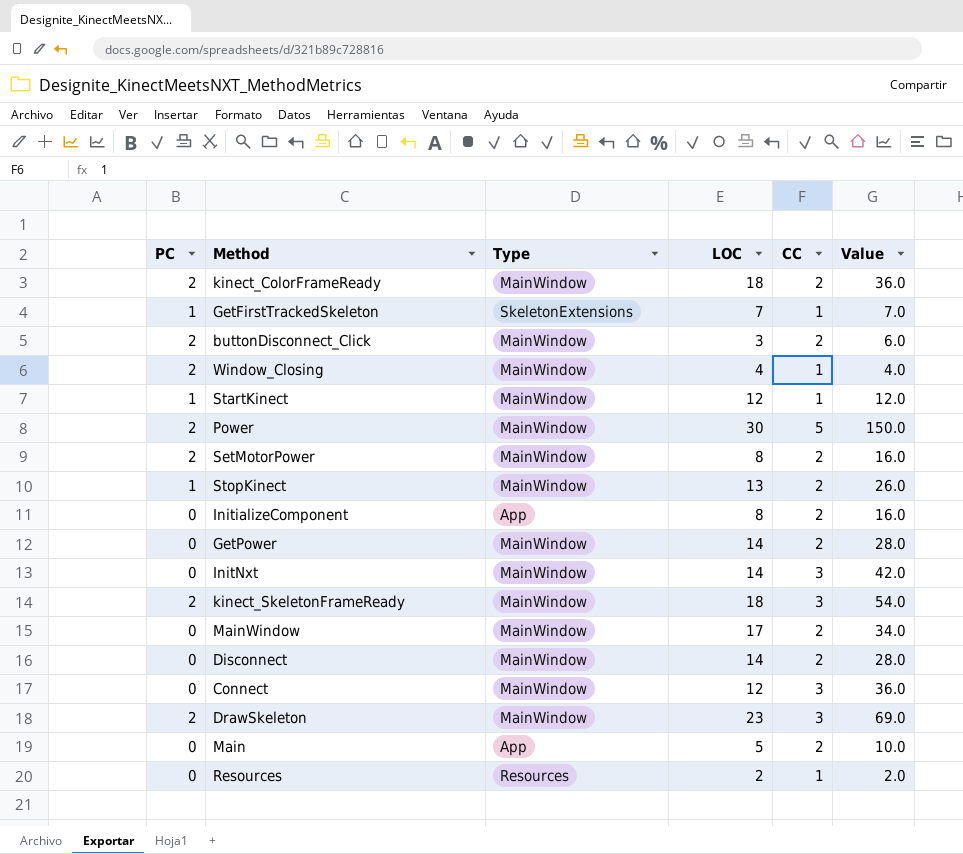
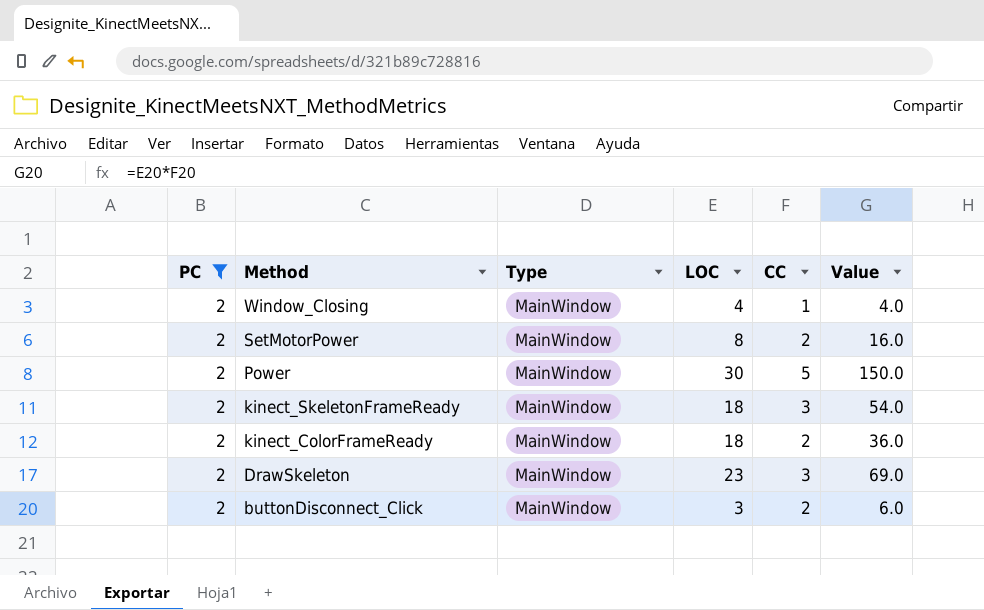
filter: none -> PC = 2
row order: none -> Method descending

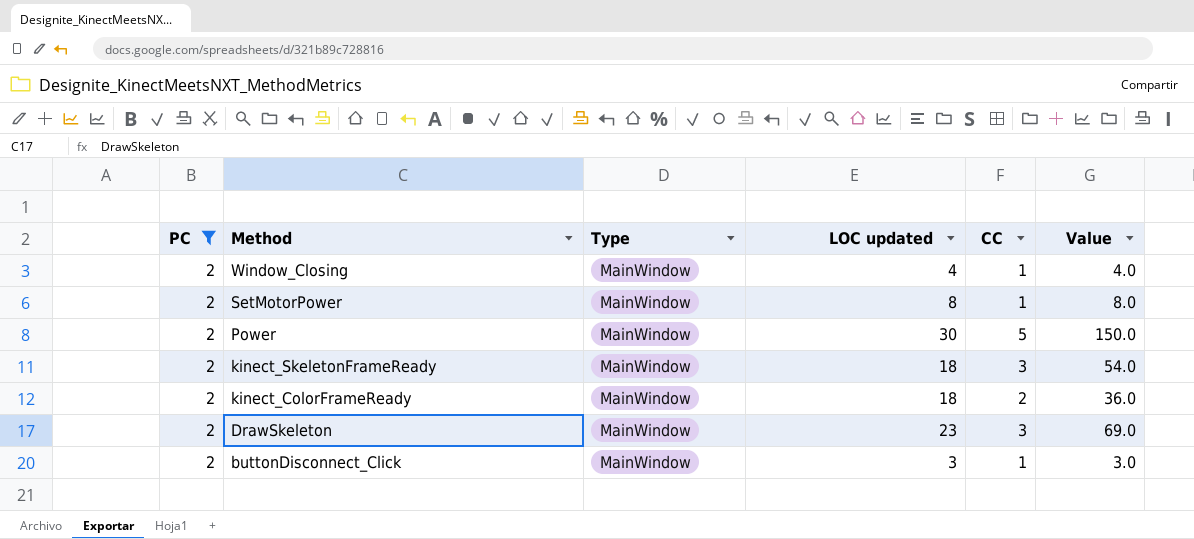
column name: LOC -> LOC updated
SetMotorPower | CC: 2 -> 1
SetMotorPower | Value: 16.0 -> 8.0
buttonDisconnect_Click | CC: 2 -> 1
buttonDisconnect_Click | Value: 6.0 -> 3.0

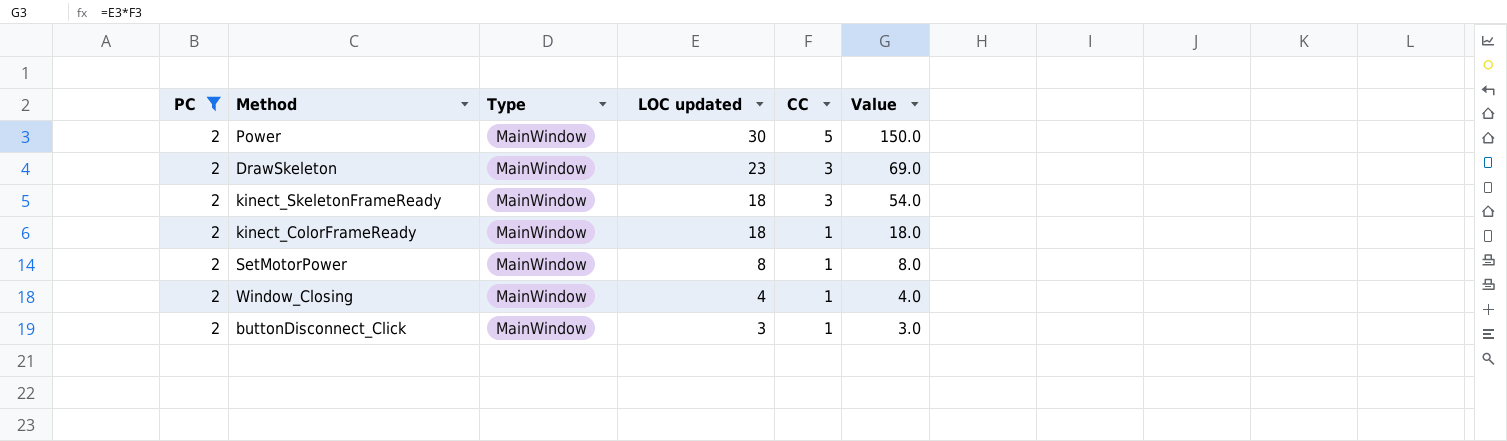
row order: Method descending -> LOC updated descending
kinect_ColorFrameReady | CC: 2 -> 1
kinect_ColorFrameReady | Value: 36.0 -> 18.0

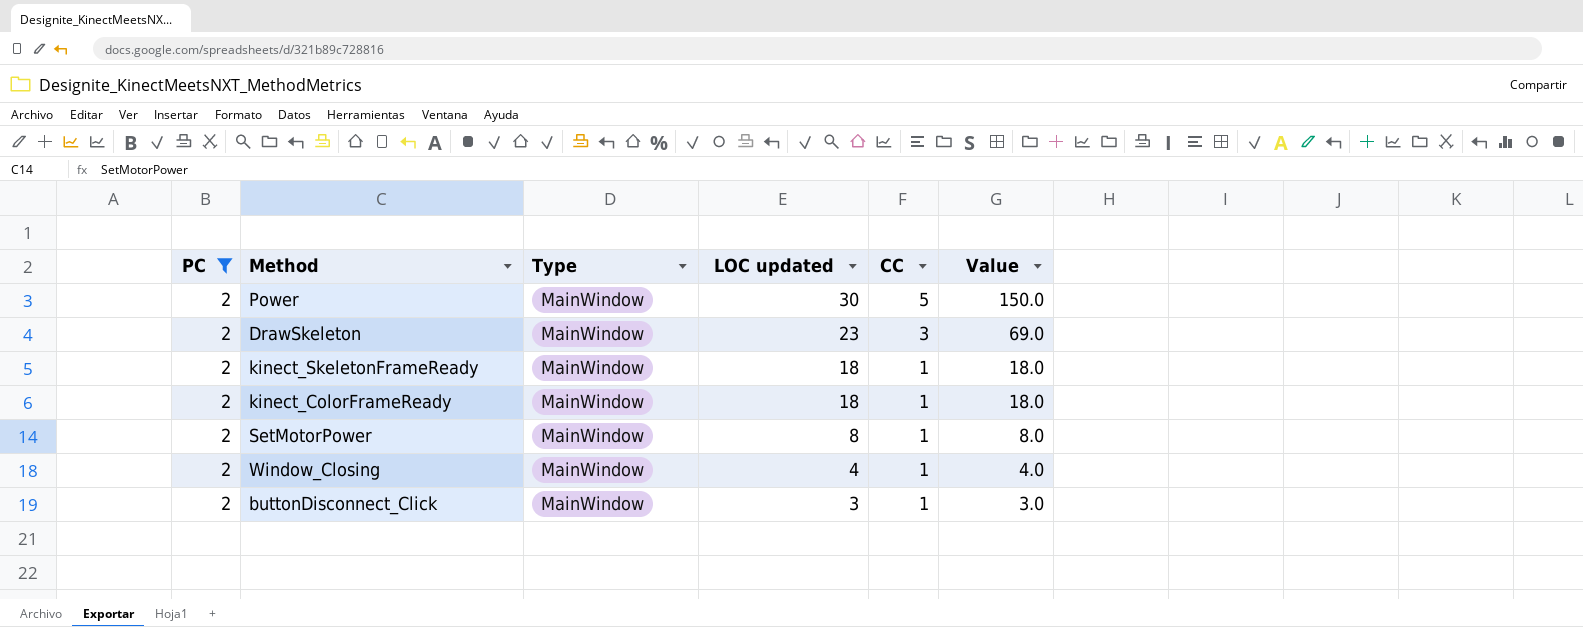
kinect_SkeletonFrameReady | CC: 3 -> 1
kinect_SkeletonFrameReady | Value: 54.0 -> 18.0

